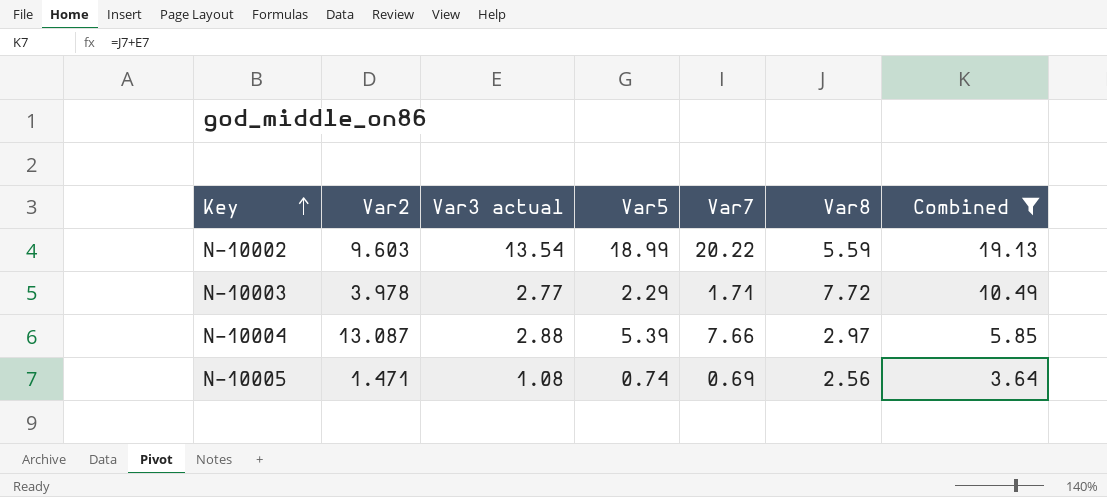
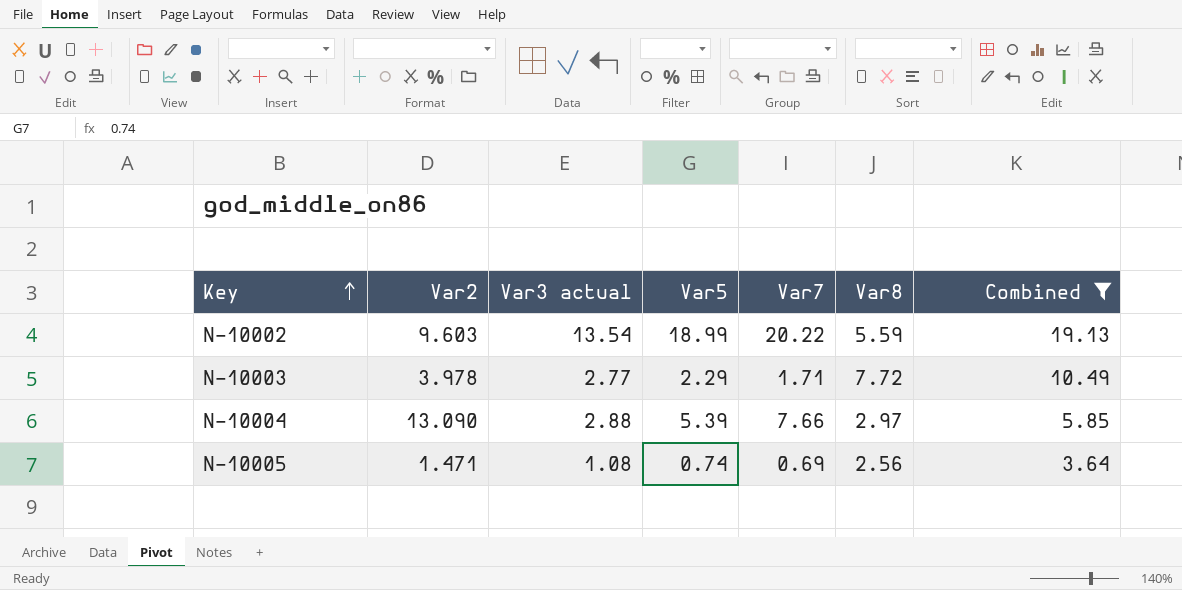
N-10004 | Var2: 13.087 -> 13.090

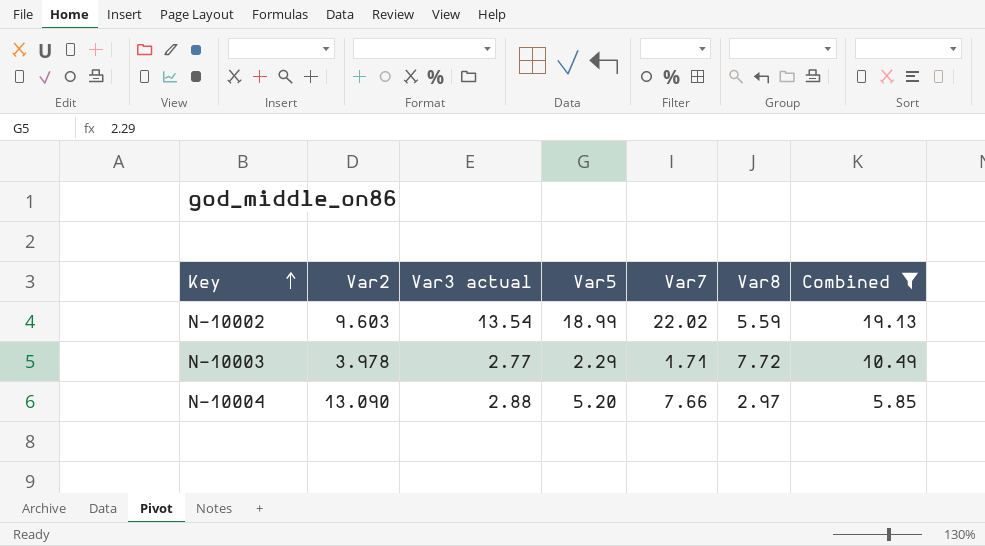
row N-10005: 1.471 | 1.08 | 0.74 | 0.69 | 2.56 | 3.64 -> none
N-10002 | Var7: 20.22 -> 22.02
N-10004 | Var5: 5.39 -> 5.20

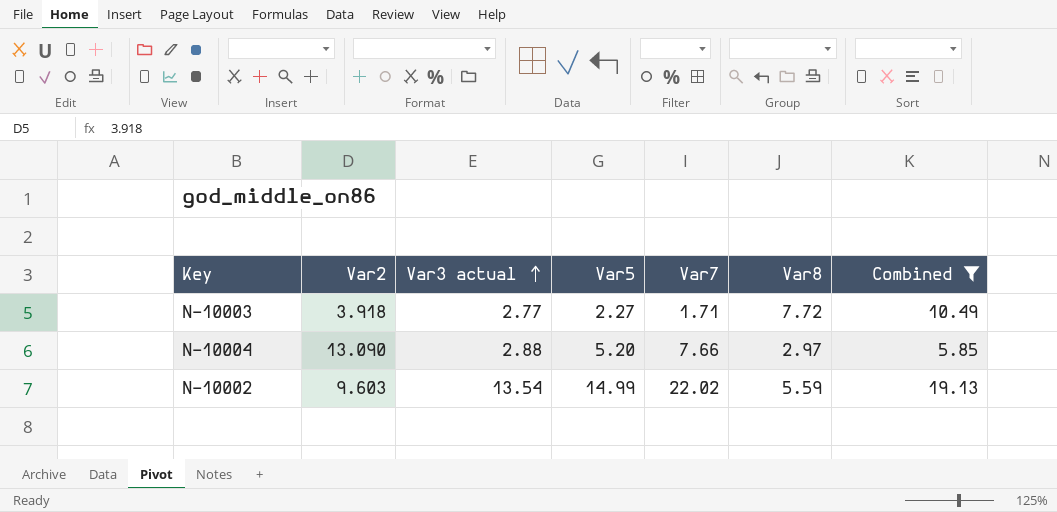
row order: Key ascending -> Var3 actual ascending
N-10003 | Var2: 3.978 -> 3.918
N-10003 | Var5: 2.29 -> 2.27
N-10002 | Var5: 18.99 -> 14.99

